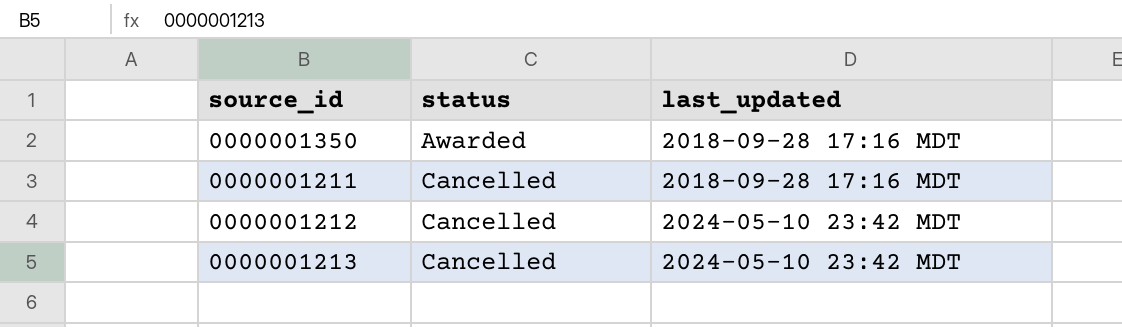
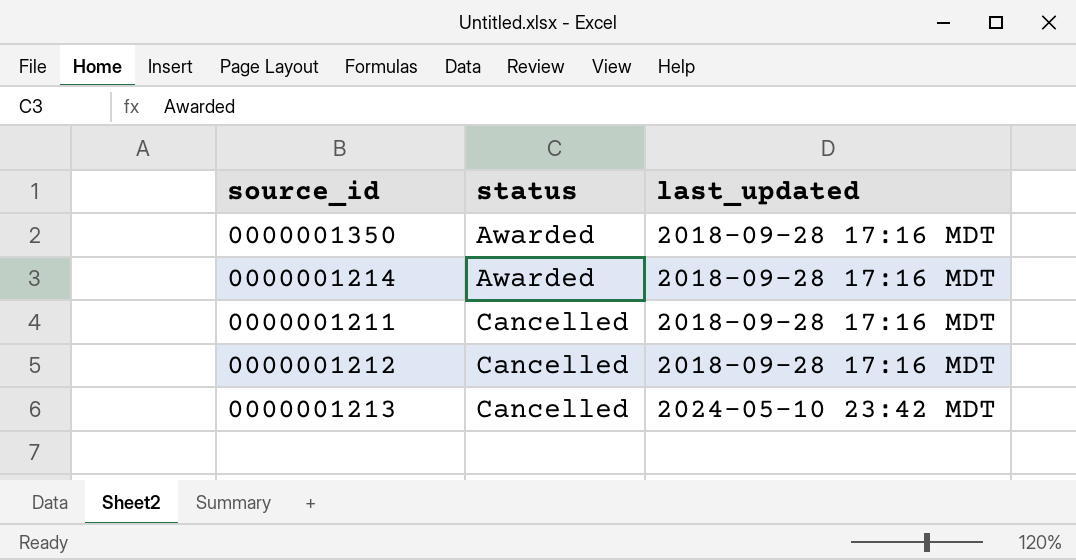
row 0000001214: none -> Awarded | 2018-09-28 17:16 MDT
0000001212 | last_updated: 2024-05-10 23:42 MDT -> 2018-09-28 17:16 MDT

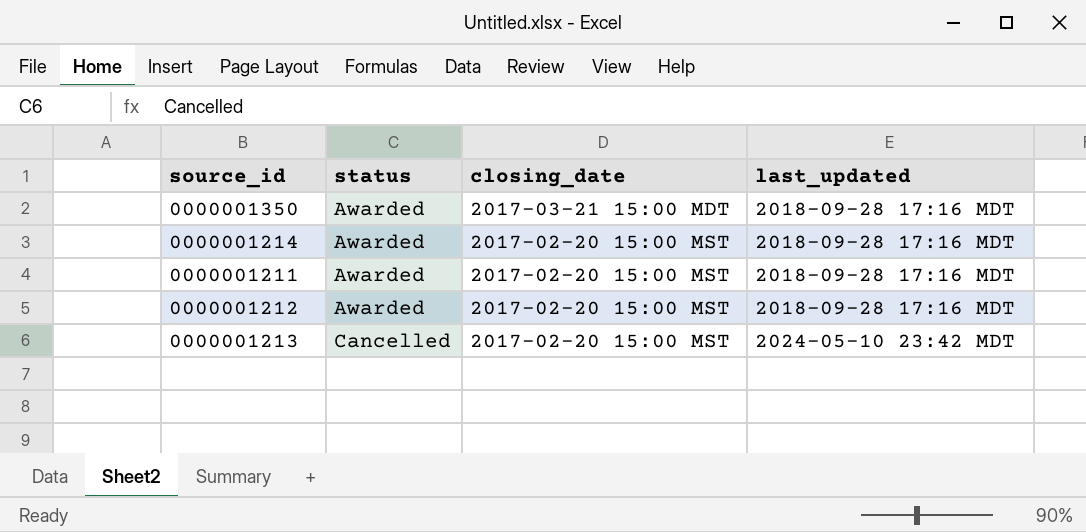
column closing_date | position: none -> 3
0000001211 | status: Cancelled -> Awarded
0000001212 | status: Cancelled -> Awarded

